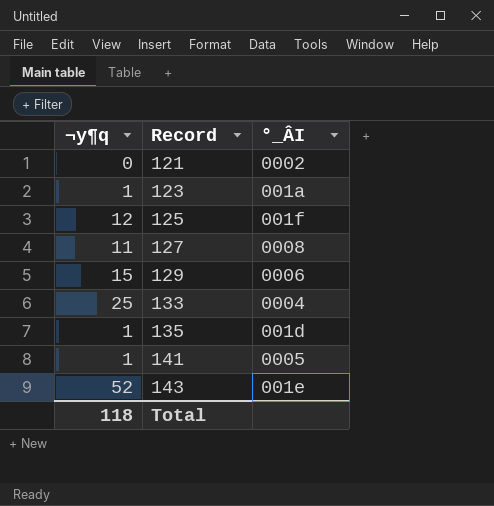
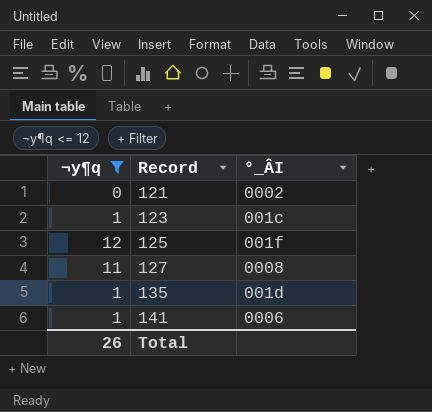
filter: none -> ¬y¶q <= 12
123 | °_ÂI: 001a -> 001c
141 | °_ÂI: 0005 -> 0006
Total | ¬y¶q: 118 -> 26

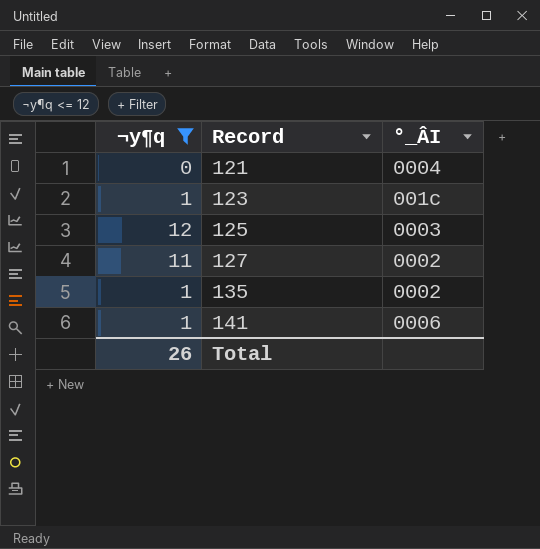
121 | °_ÂI: 0002 -> 0004
125 | °_ÂI: 001f -> 0003
127 | °_ÂI: 0008 -> 0002
135 | °_ÂI: 001d -> 0002

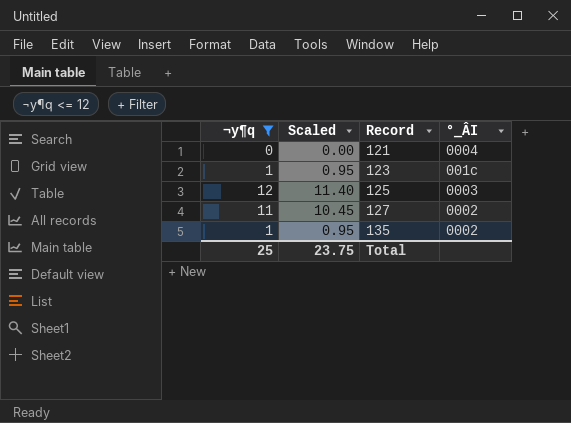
column Scaled | formula: none -> [¬y¶q] * 0.95
row 141: 1 | 0006 -> none
Total | ¬y¶q: 26 -> 25

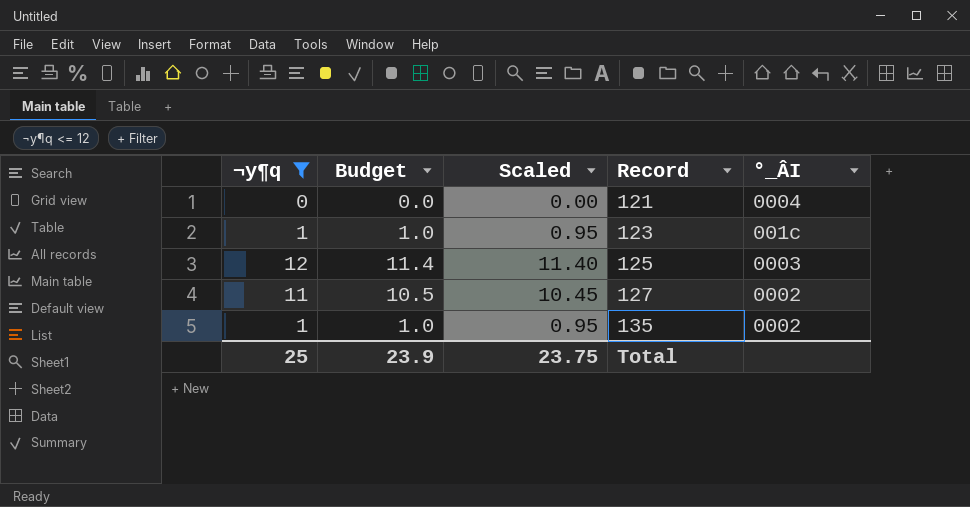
column Budget | formula: none -> [¬y¶q] * 0.95

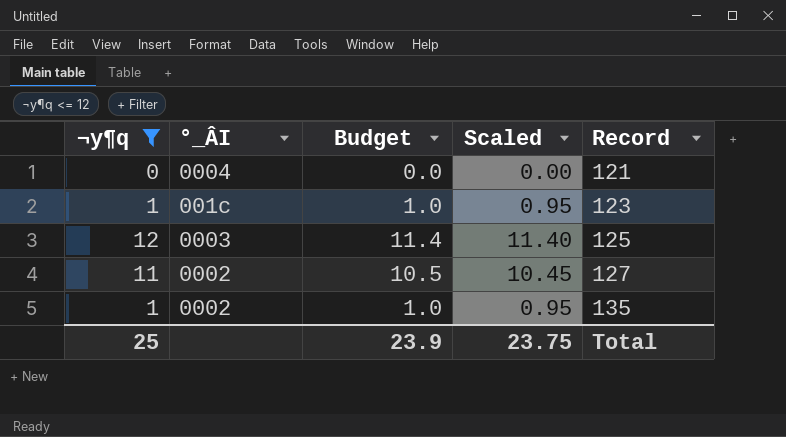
column °_ÂI | position: 5 -> 2

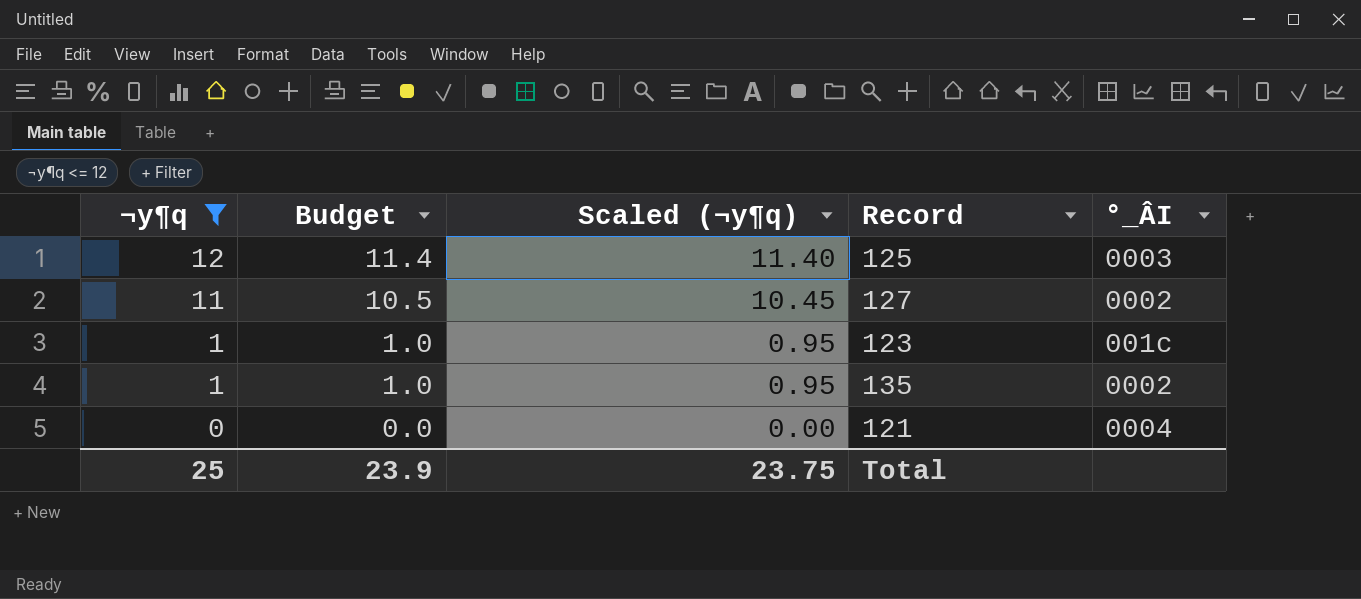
row order: Record ascending -> ¬y¶q descending
column name: Scaled -> Scaled (¬y¶q)
column °_ÂI | position: 2 -> 5

